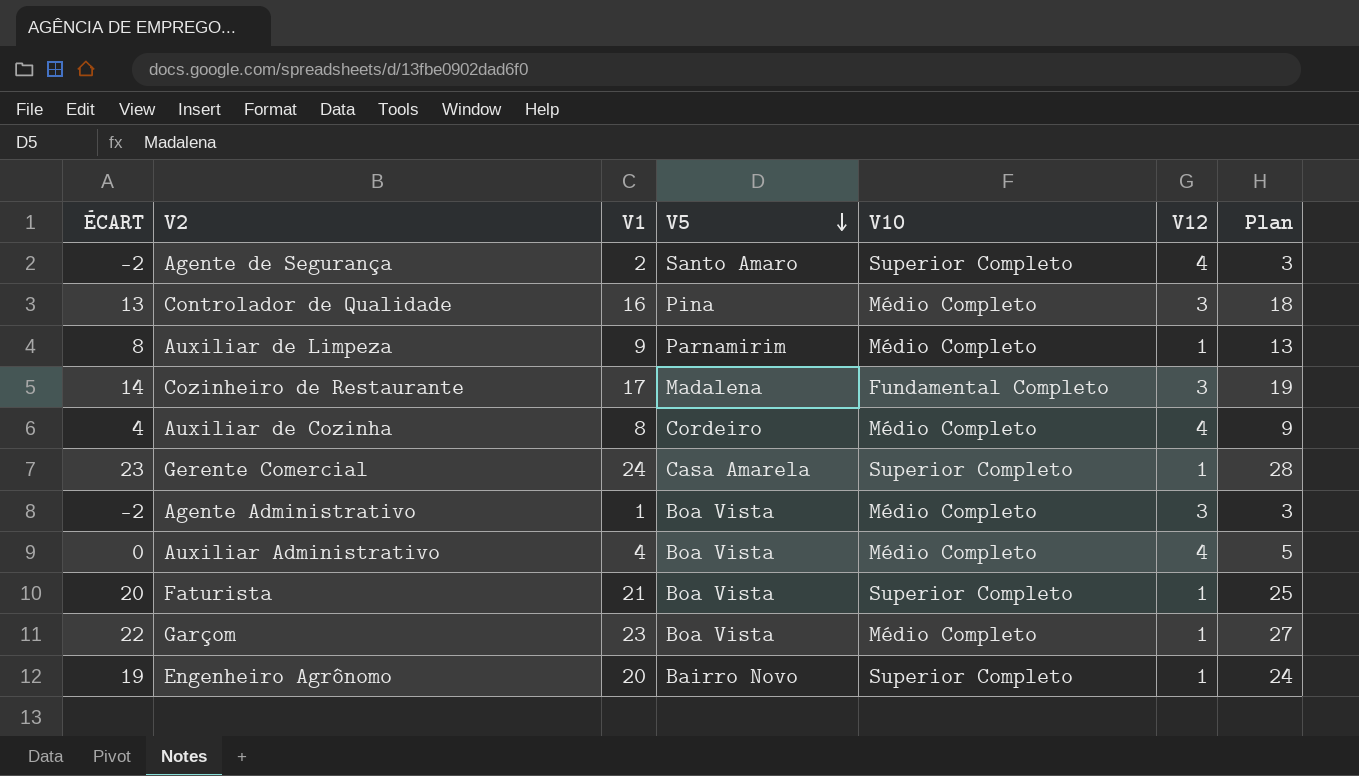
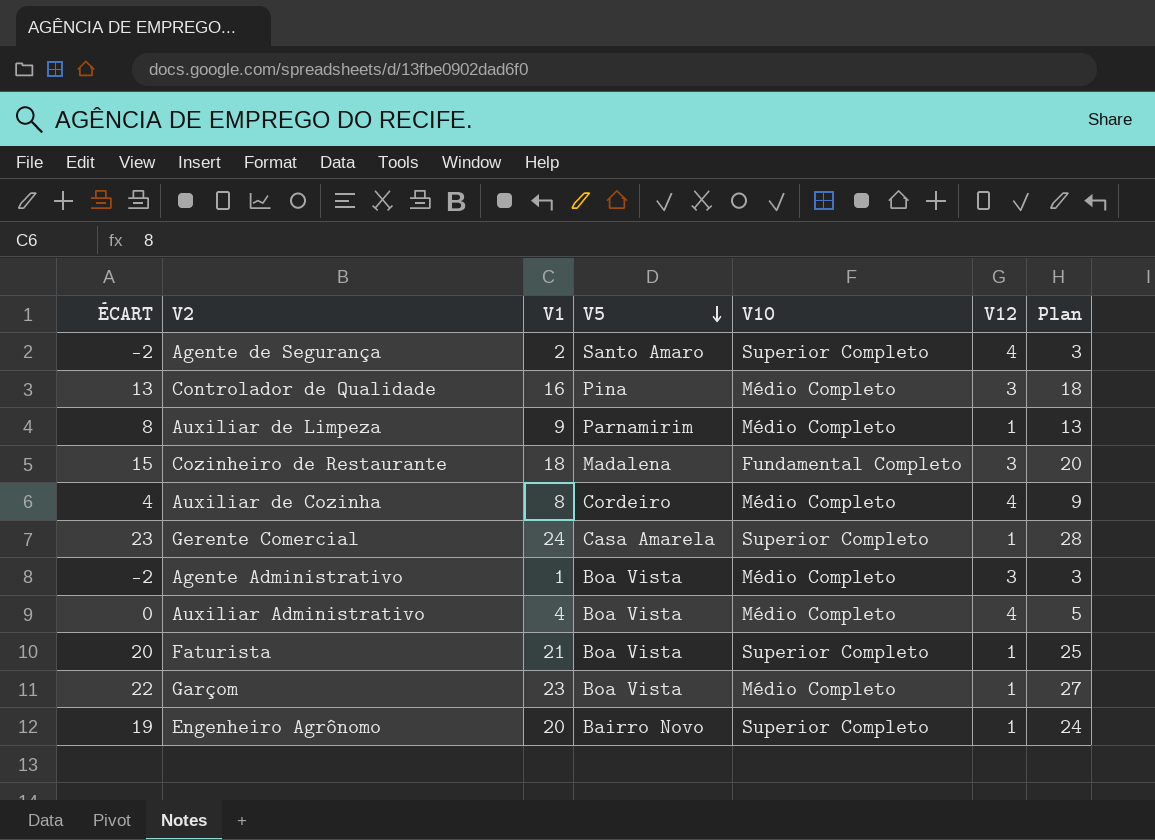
Cozinheiro de Restaurante | ÉCART: 14 -> 15
Cozinheiro de Restaurante | V1: 17 -> 18
Cozinheiro de Restaurante | Plan: 19 -> 20

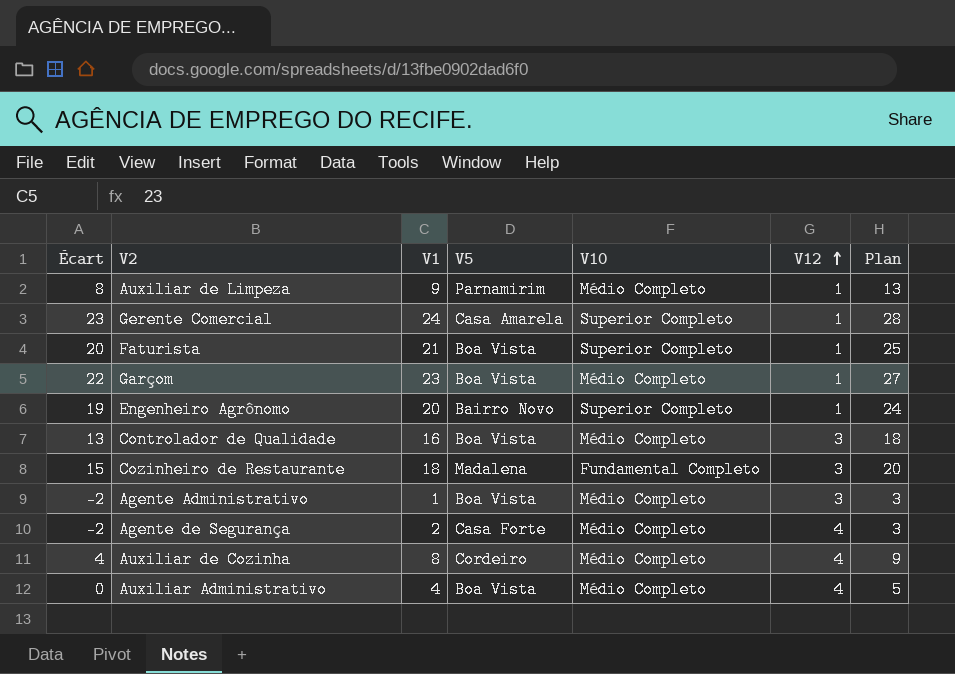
row order: V5 descending -> V12 ascending
column name: ÉCART -> Écart
Controlador de Qualidade | V5: Pina -> Boa Vista
Agente de Segurança | V5: Santo Amaro -> Casa Forte
Agente de Segurança | V10: Superior Completo -> Médio Completo

